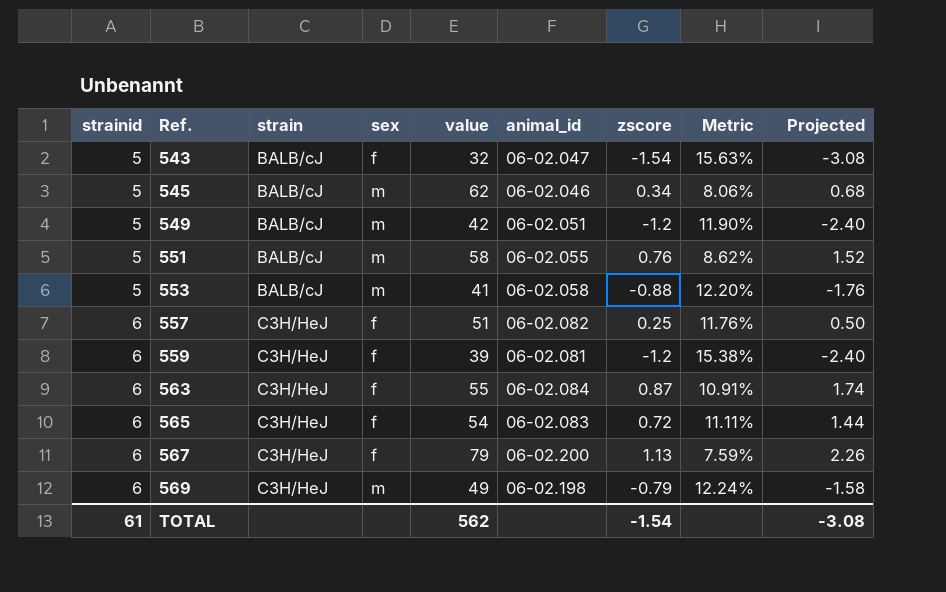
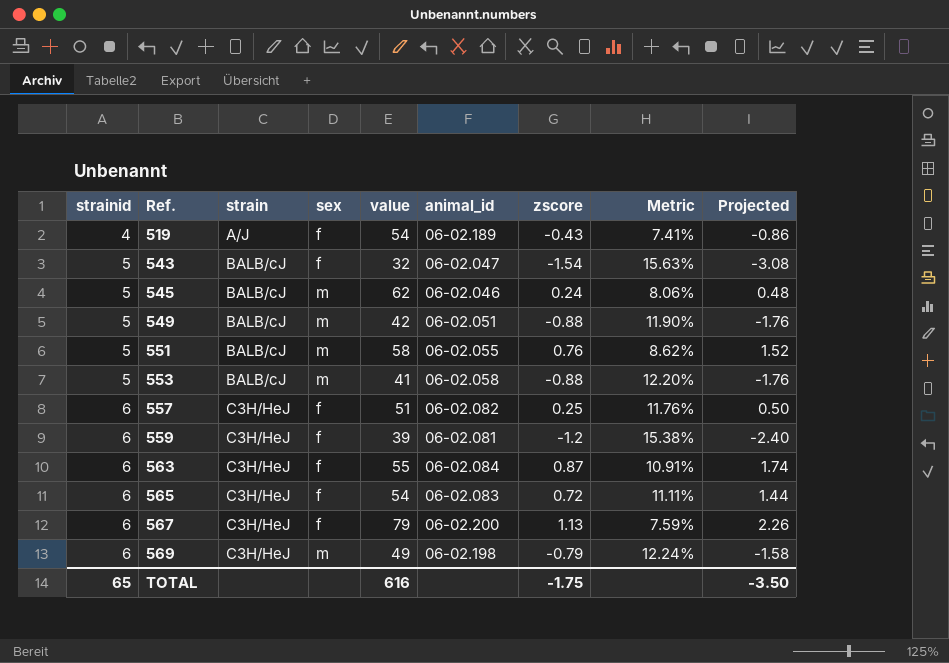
row 519: none -> 4 | A/J | f | 54 | 06-02.189 | -0.43 | 7.41% | -0.86
545 | zscore: 0.34 -> 0.24
545 | Projected: 0.68 -> 0.48
549 | zscore: -1.2 -> -0.88
549 | Projected: -2.40 -> -1.76
TOTAL | strainid: 61 -> 65
TOTAL | value: 562 -> 616
TOTAL | zscore: -1.54 -> -1.75
TOTAL | Projected: -3.08 -> -3.50

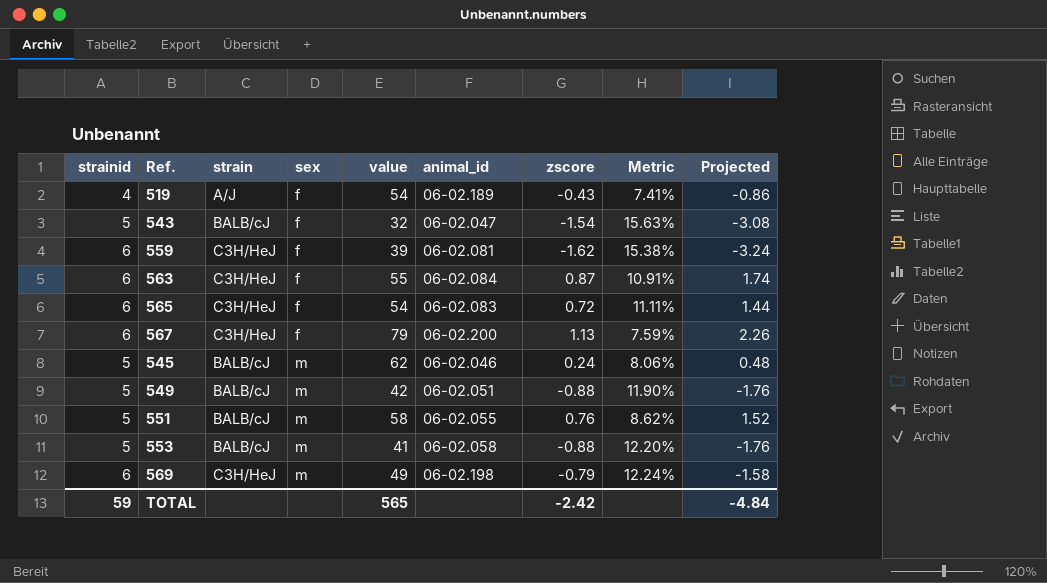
row order: strainid ascending -> sex ascending
row 557: 6 | C3H/HeJ | f | 51 | 06-02.082 | 0.25 | 11.76% | 0.50 -> none
559 | zscore: -1.2 -> -1.62
559 | Projected: -2.40 -> -3.24
TOTAL | strainid: 65 -> 59
TOTAL | value: 616 -> 565
TOTAL | zscore: -1.75 -> -2.42
TOTAL | Projected: -3.50 -> -4.84

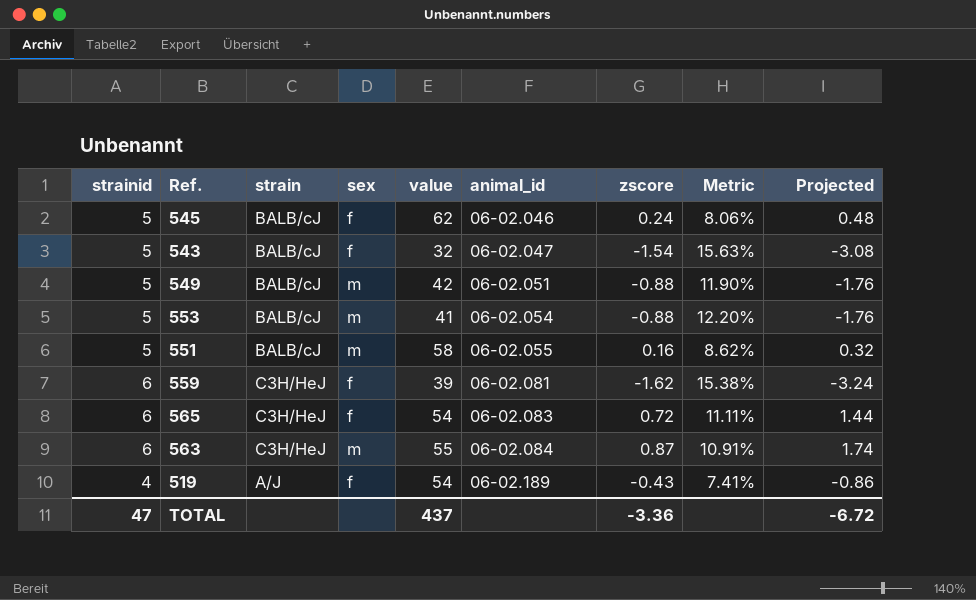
row order: sex ascending -> animal_id ascending
row 567: 6 | C3H/HeJ | f | 79 | 06-02.200 | 1.13 | 7.59% | 2.26 -> none
row 569: 6 | C3H/HeJ | m | 49 | 06-02.198 | -0.79 | 12.24% | -1.58 -> none
545 | sex: m -> f
553 | animal_id: 06-02.058 -> 06-02.054
551 | zscore: 0.76 -> 0.16
551 | Projected: 1.52 -> 0.32
563 | sex: f -> m
TOTAL | strainid: 59 -> 47
TOTAL | value: 565 -> 437
TOTAL | zscore: -2.42 -> -3.36
TOTAL | Projected: -4.84 -> -6.72

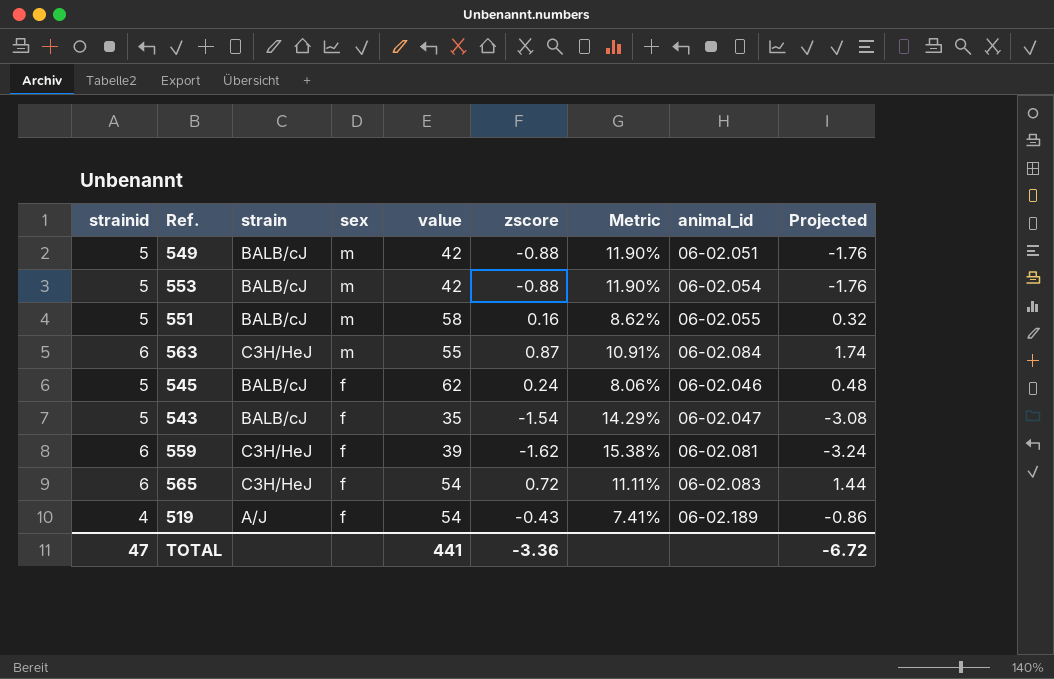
row order: animal_id ascending -> sex descending
column animal_id | position: 6 -> 8
553 | value: 41 -> 42
553 | Metric: 12.20% -> 11.90%
543 | value: 32 -> 35
543 | Metric: 15.63% -> 14.29%
TOTAL | value: 437 -> 441

